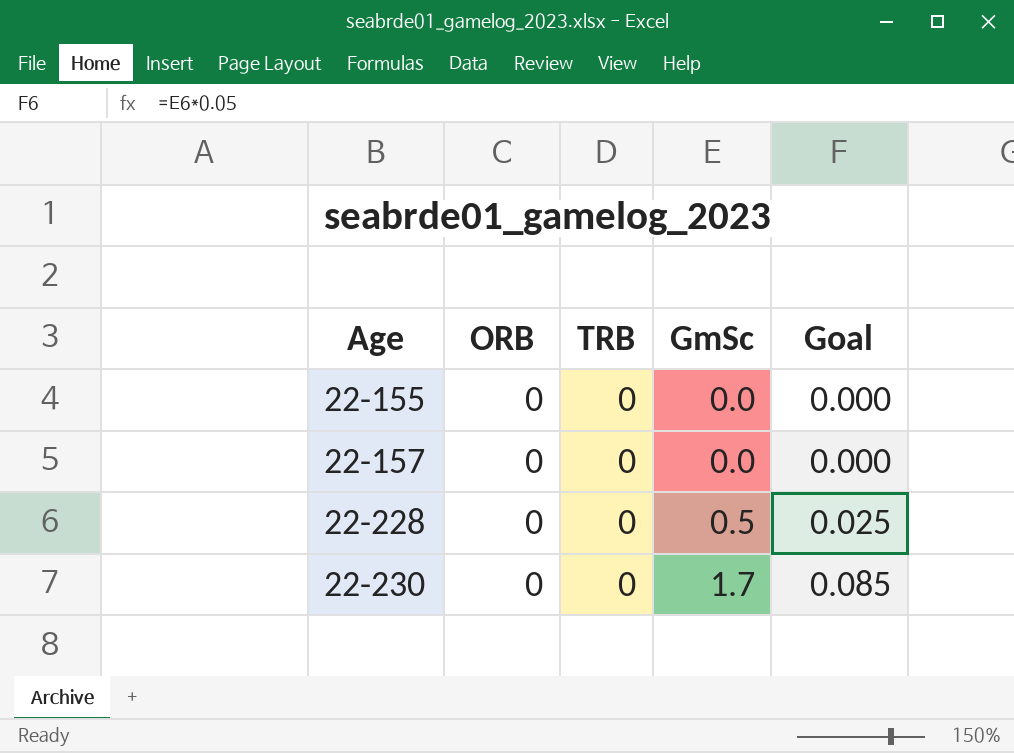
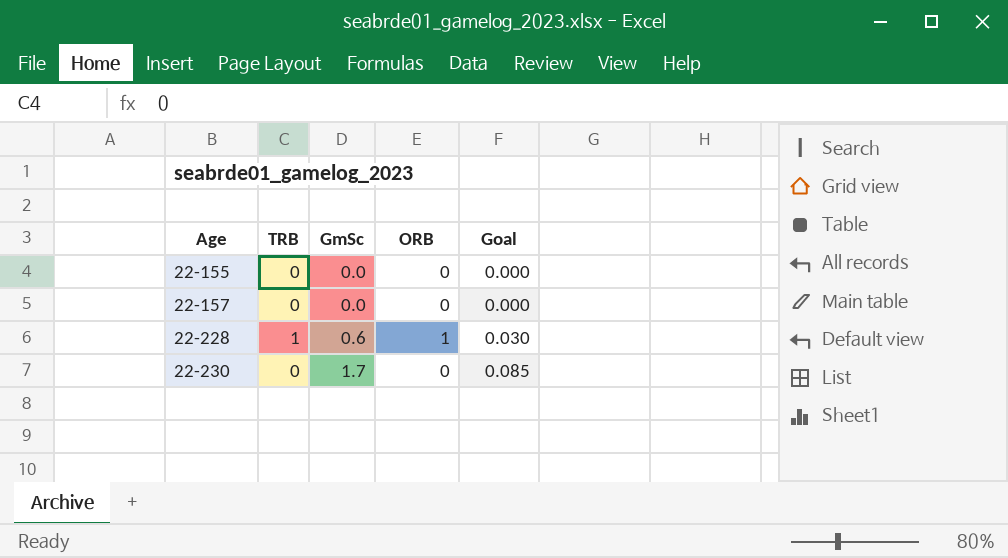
column ORB | position: 2 -> 4
22-228 | TRB: 0 -> 1
22-228 | GmSc: 0.5 -> 0.6
22-228 | ORB: 0 -> 1
22-228 | Goal: 0.025 -> 0.030

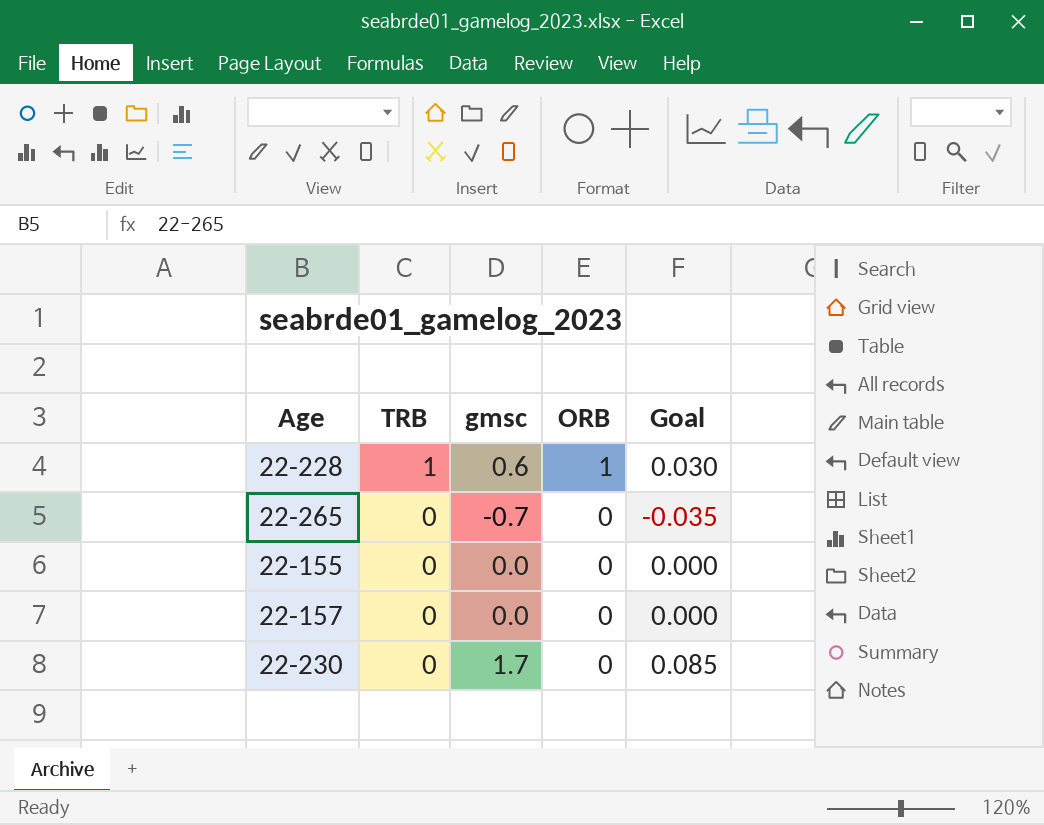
row order: Age ascending -> TRB descending
column name: GmSc -> gmsc
row 22-265: none -> 0 | -0.7 | 0 | -0.035

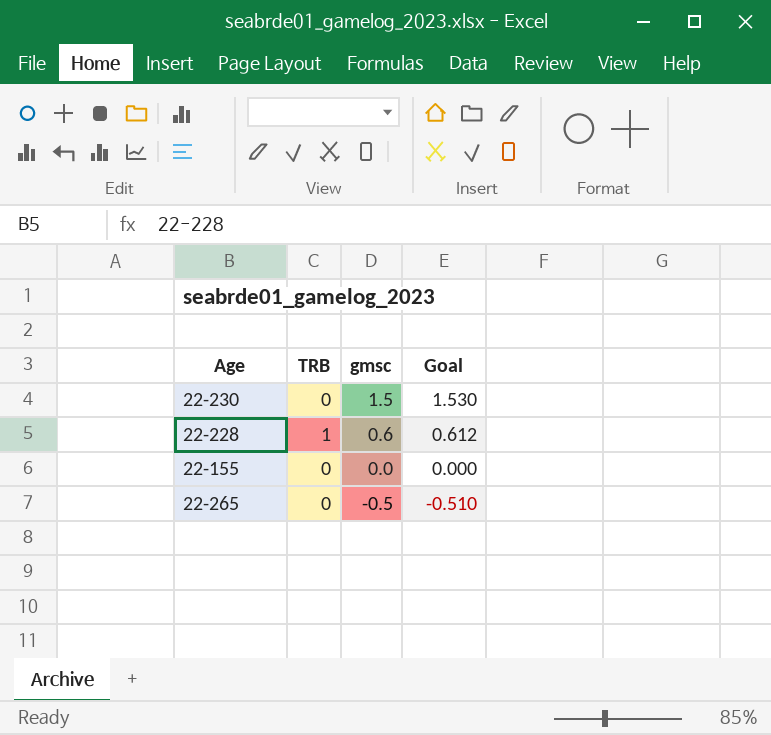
row order: TRB descending -> gmsc descending
column ORB | position: 4 -> none
column Goal | formula: [gmsc] * 0.05 -> [gmsc] * 1.02
row 22-157: 0 | 0.0 | 0 | 0.000 -> none
22-230 | gmsc: 1.7 -> 1.5
22-265 | gmsc: -0.7 -> -0.5

